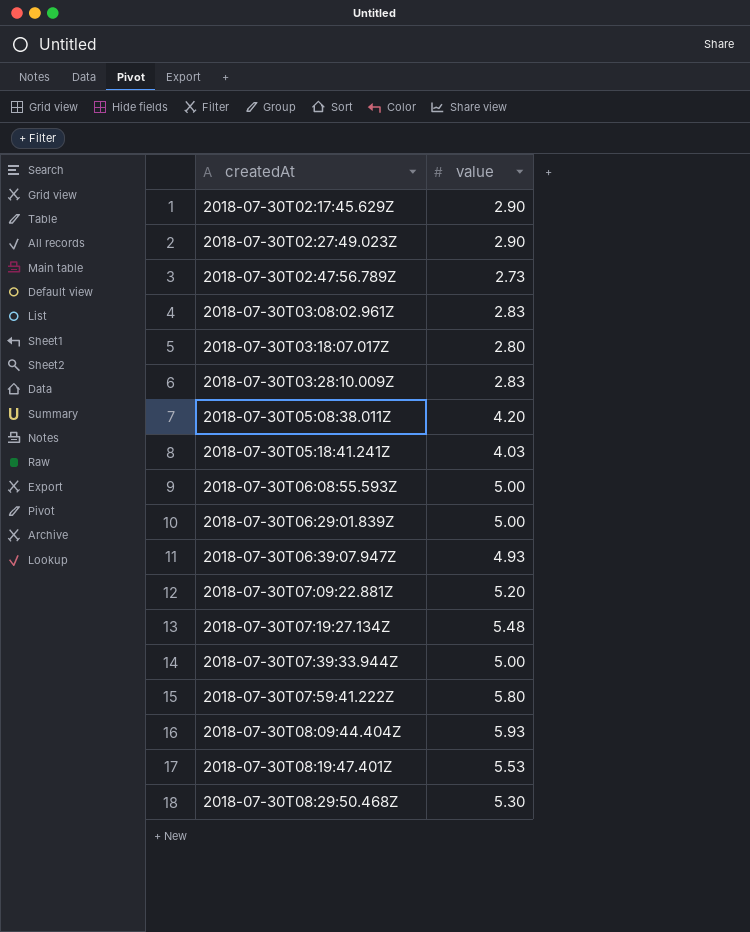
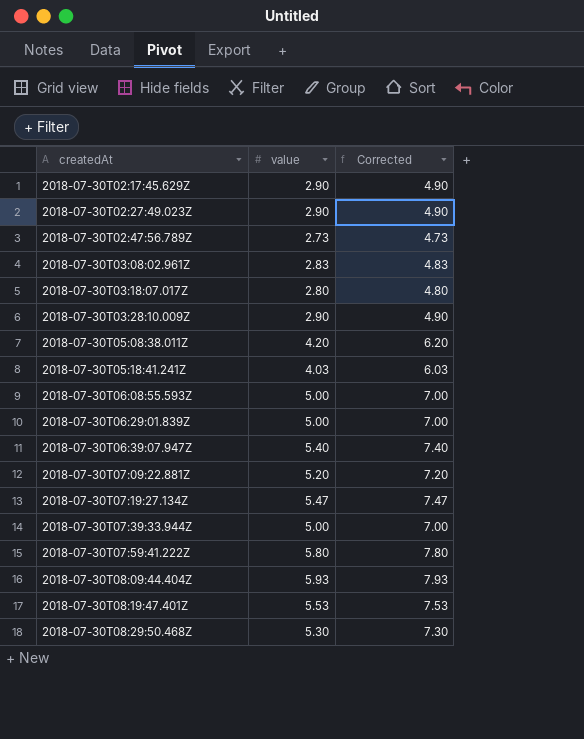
column Corrected | formula: none -> [value] + 2
2018-07-30T03:28:10.009Z | value: 2.83 -> 2.90
2018-07-30T06:39:07.947Z | value: 4.93 -> 5.40
2018-07-30T07:19:27.134Z | value: 5.48 -> 5.47

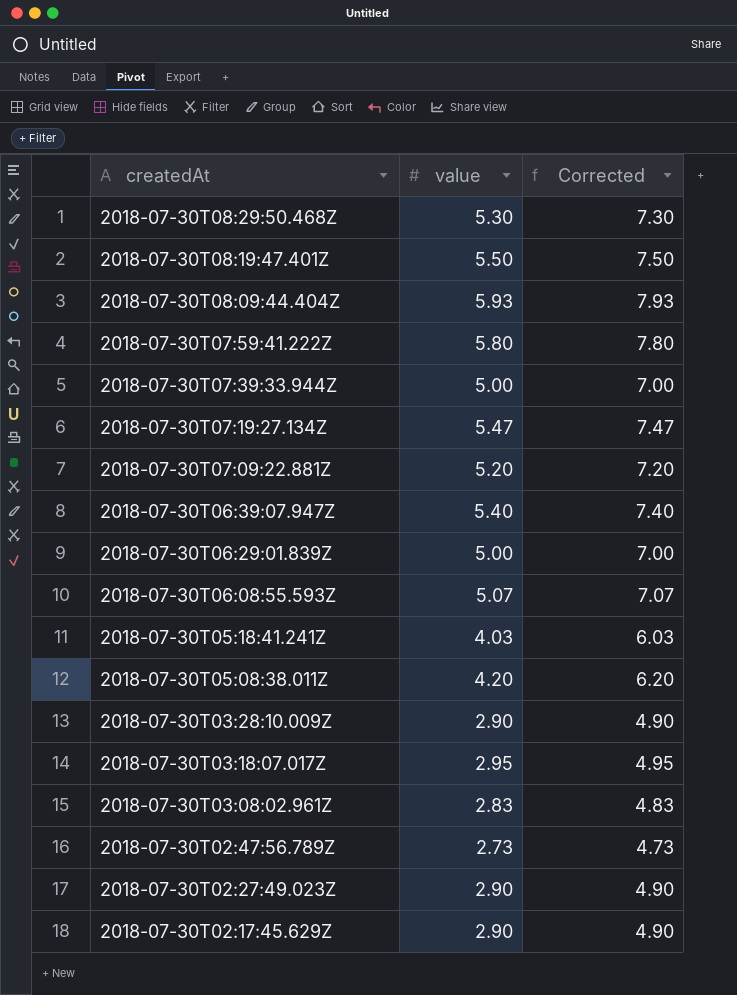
row order: createdAt ascending -> createdAt descending
2018-07-30T08:19:47.401Z | value: 5.53 -> 5.50
2018-07-30T08:19:47.401Z | Corrected: 7.53 -> 7.50
2018-07-30T06:08:55.593Z | value: 5.00 -> 5.07
2018-07-30T06:08:55.593Z | Corrected: 7.00 -> 7.07
2018-07-30T03:18:07.017Z | value: 2.80 -> 2.95
2018-07-30T03:18:07.017Z | Corrected: 4.80 -> 4.95

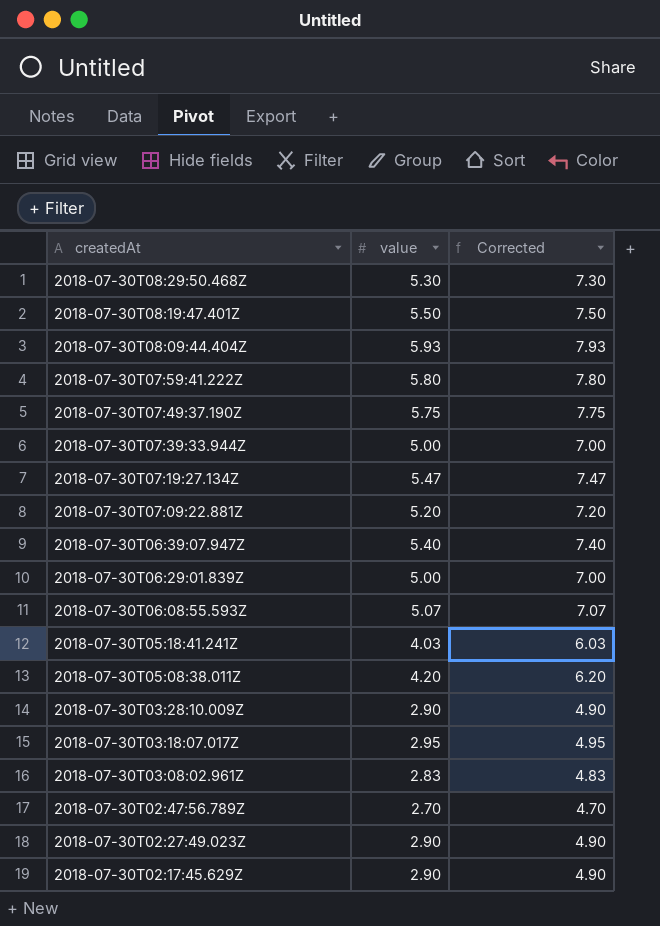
row 2018-07-30T07:49:37.190Z: none -> 5.75 | 7.75
2018-07-30T02:47:56.789Z | value: 2.73 -> 2.70
2018-07-30T02:47:56.789Z | Corrected: 4.73 -> 4.70

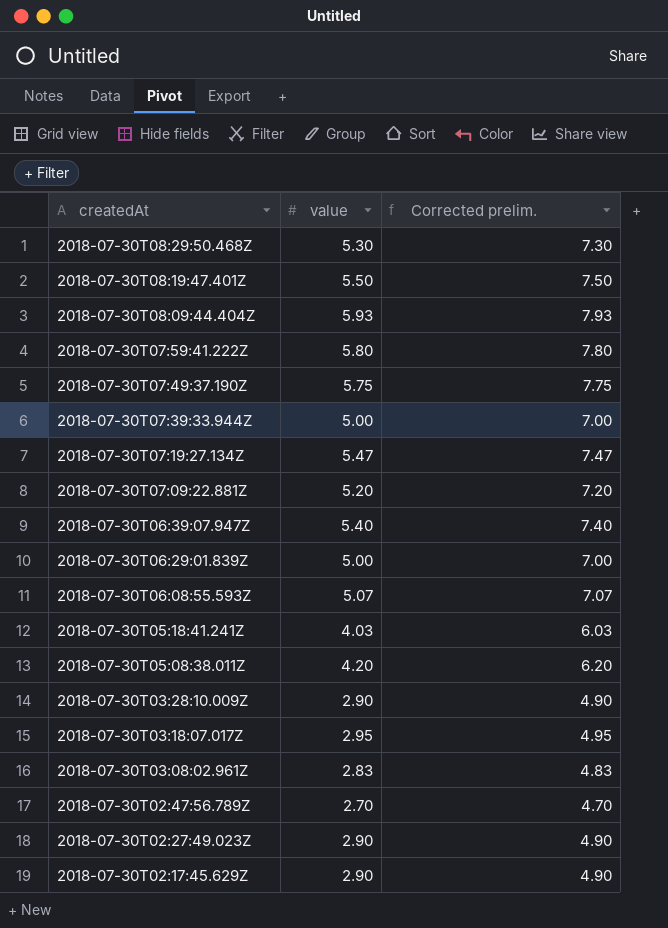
column name: Corrected -> Corrected prelim.

